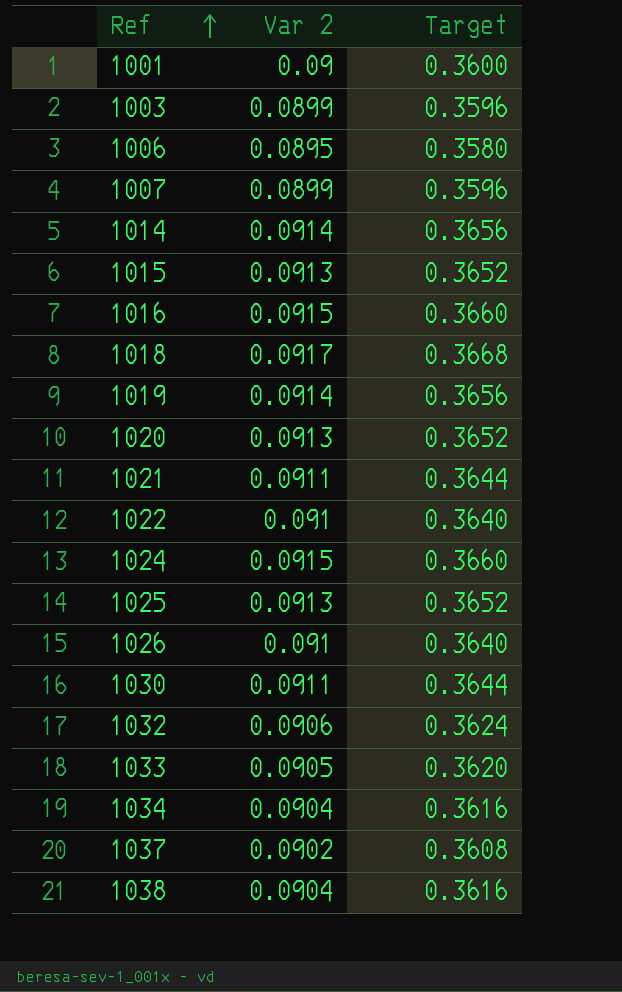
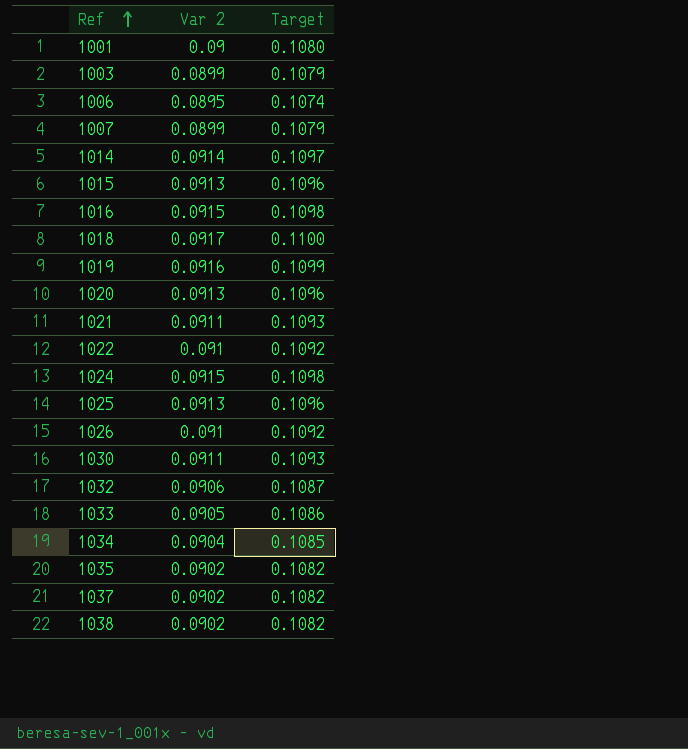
column Target | formula: [Var 2] * 4 -> [Var 2] * 1.2
1019 | Var 2: 0.0914 -> 0.0916
row 1035: none -> 0.0902 | 0.1082
1038 | Var 2: 0.0904 -> 0.0902

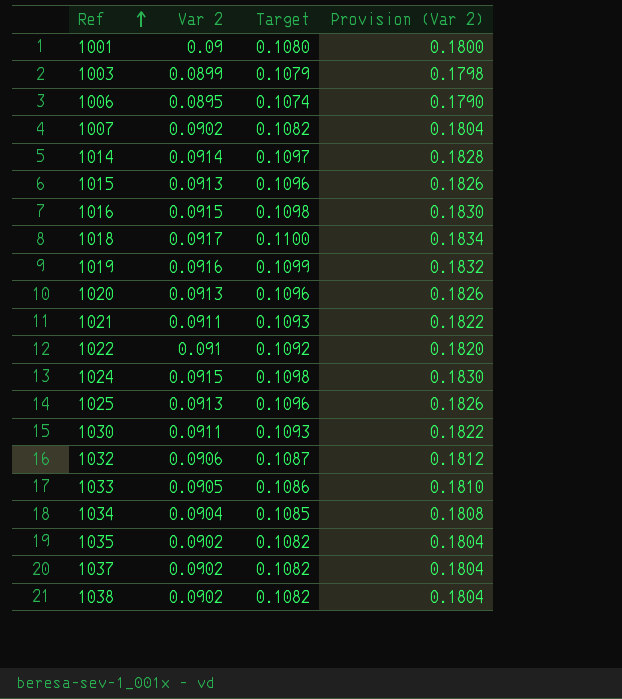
column Provision (Var 2) | formula: none -> [Var 2] * 2
row 1026: 0.091 | 0.1092 -> none
1007 | Var 2: 0.0899 -> 0.0902
1007 | Target: 0.1079 -> 0.1082

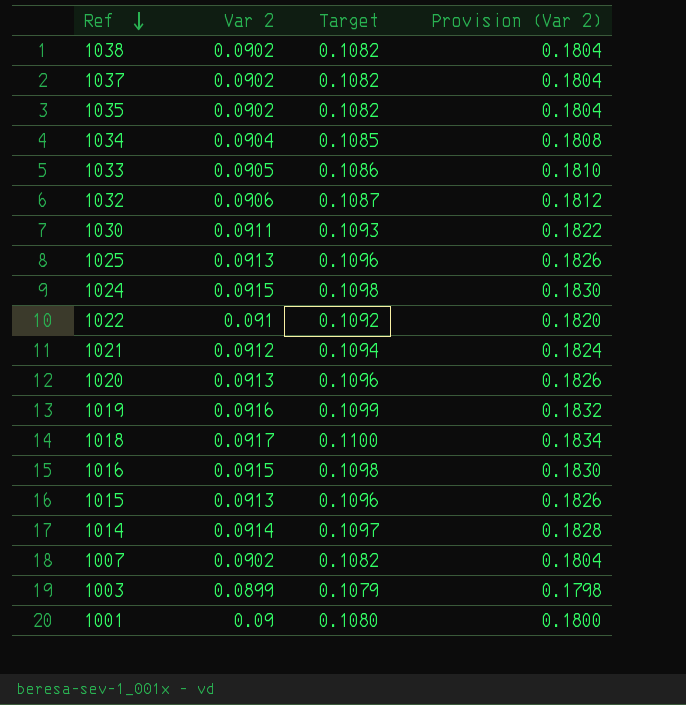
row order: Ref ascending -> Ref descending
row 1006: 0.0895 | 0.1074 | 0.1790 -> none
1021 | Var 2: 0.0911 -> 0.0912
1021 | Target: 0.1093 -> 0.1094
1021 | Provision (Var 2): 0.1822 -> 0.1824

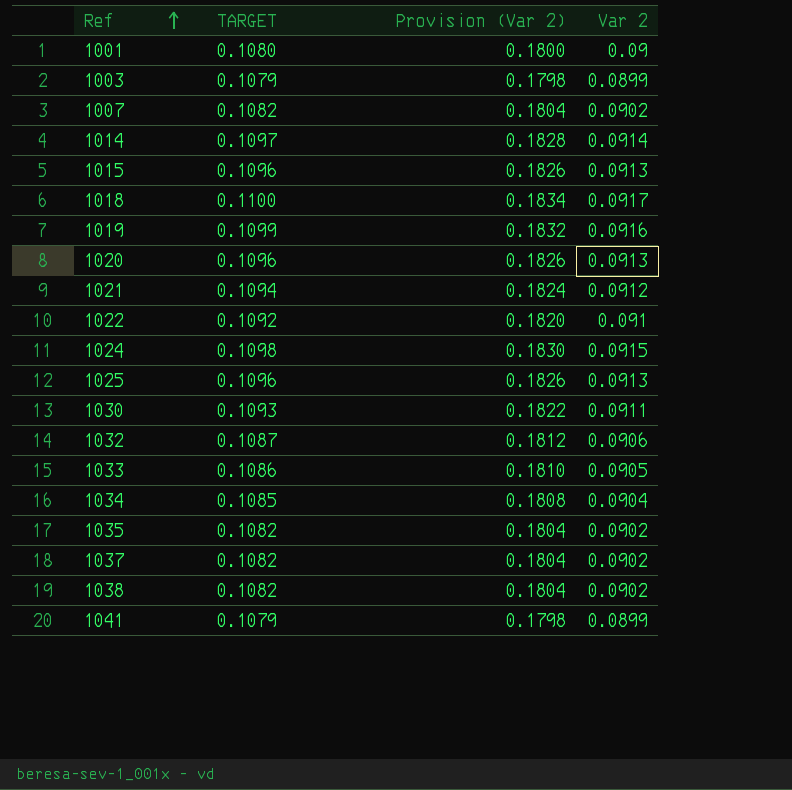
row order: Ref descending -> Ref ascending
column name: Target -> TARGET
column Var 2 | position: 2 -> 4
row 1016: 0.0915 | 0.1098 | 0.1830 -> none
row 1041: none -> 0.1079 | 0.1798 | 0.0899

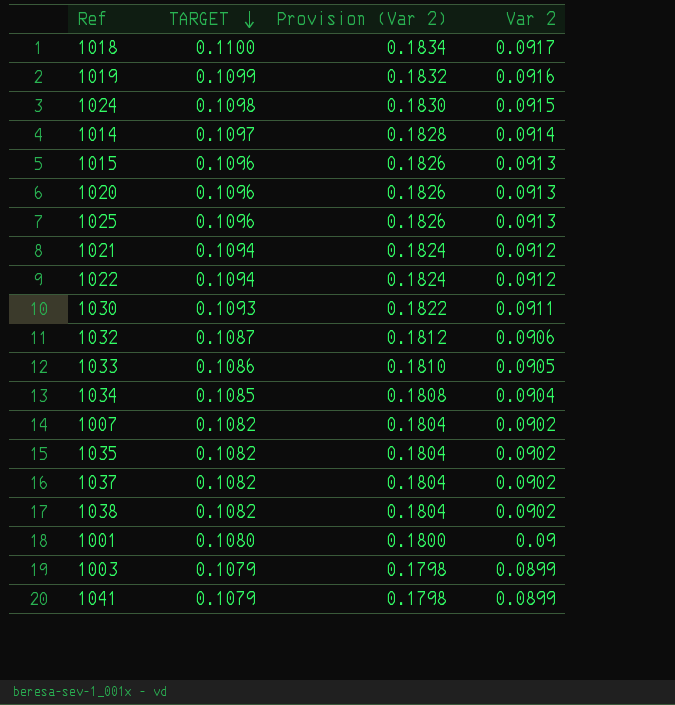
row order: Ref ascending -> TARGET descending
1022 | TARGET: 0.1092 -> 0.1094
1022 | Provision (Var 2): 0.1820 -> 0.1824
1022 | Var 2: 0.091 -> 0.0912

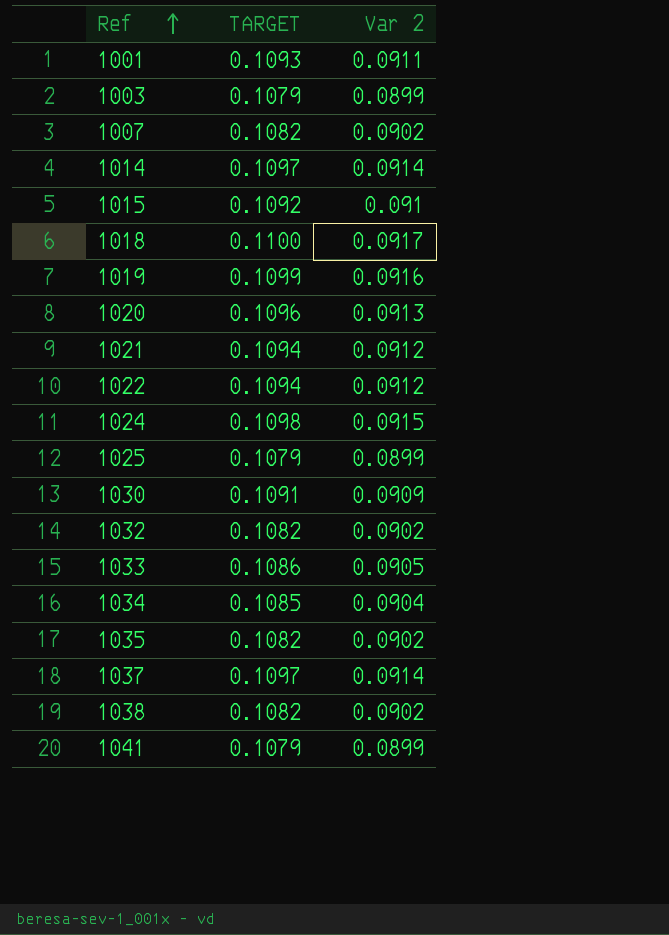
row order: TARGET descending -> Ref ascending
column Provision (Var 2) | formula: [Var 2] * 2 -> none
1001 | TARGET: 0.1080 -> 0.1093
1001 | Var 2: 0.09 -> 0.0911
1015 | TARGET: 0.1096 -> 0.1092
1015 | Var 2: 0.0913 -> 0.091
1025 | TARGET: 0.1096 -> 0.1079
1025 | Var 2: 0.0913 -> 0.0899
1030 | TARGET: 0.1093 -> 0.1091
1030 | Var 2: 0.0911 -> 0.0909
1032 | TARGET: 0.1087 -> 0.1082
1032 | Var 2: 0.0906 -> 0.0902
1037 | TARGET: 0.1082 -> 0.1097
1037 | Var 2: 0.0902 -> 0.0914

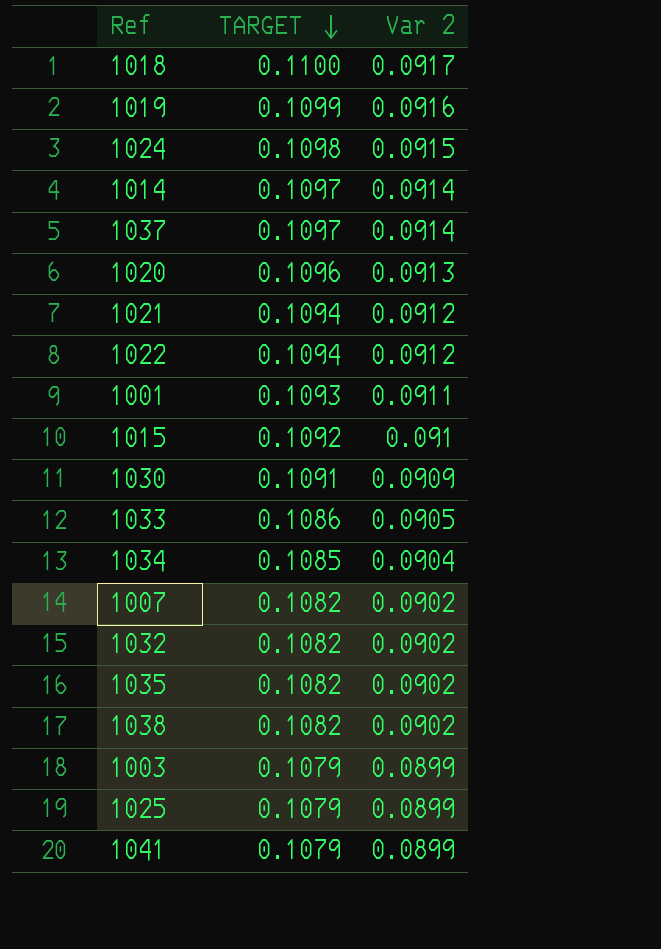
row order: Ref ascending -> TARGET descending

